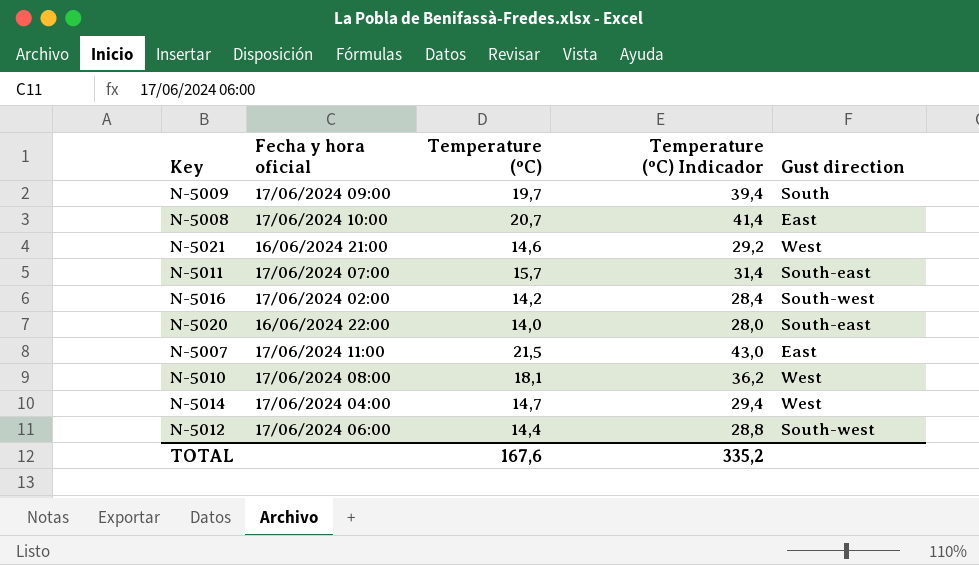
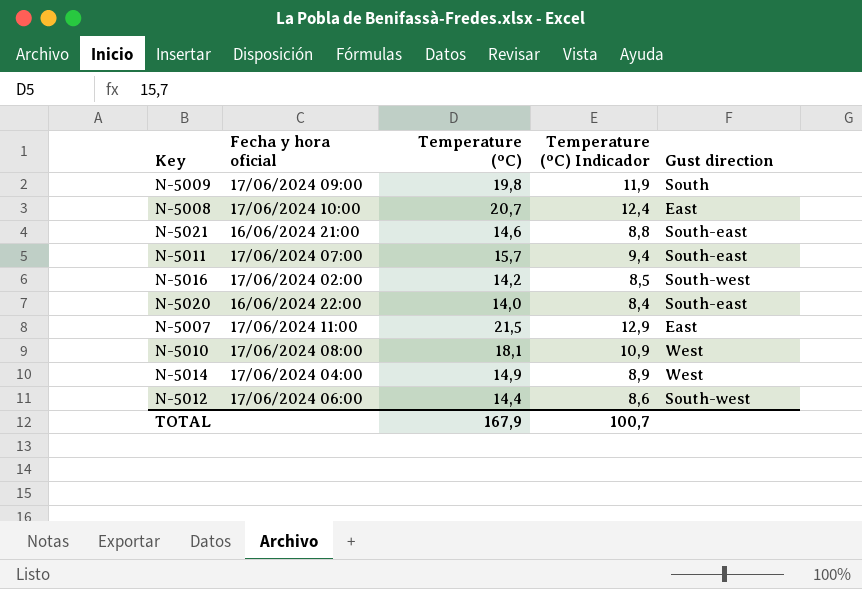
column Temperature (ºC) Indicador | formula: [Temperature (ºC)] * 2 -> [Temperature (ºC)] * 0,6
N-5009 | Temperature (ºC): 19,7 -> 19,8
N-5021 | Gust direction: West -> South-east
N-5014 | Temperature (ºC): 14,7 -> 14,9
TOTAL | Temperature (ºC): 167,6 -> 167,9
TOTAL | Temperature (ºC) Indicador: 335,2 -> 100,7

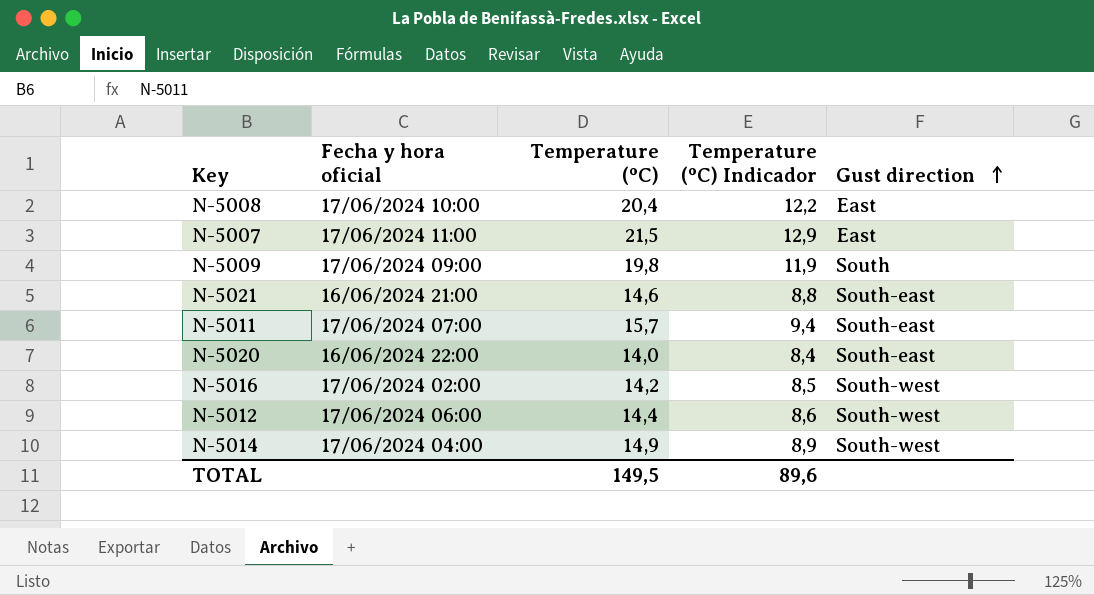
row order: none -> Gust direction ascending
row N-5010: 17/06/2024 08:00 | 18,1 | 10,9 | West -> none
N-5008 | Temperature (ºC): 20,7 -> 20,4
N-5008 | Temperature (ºC) Indicador: 12,4 -> 12,2
N-5014 | Gust direction: West -> South-west
TOTAL | Temperature (ºC): 167,9 -> 149,5
TOTAL | Temperature (ºC) Indicador: 100,7 -> 89,6

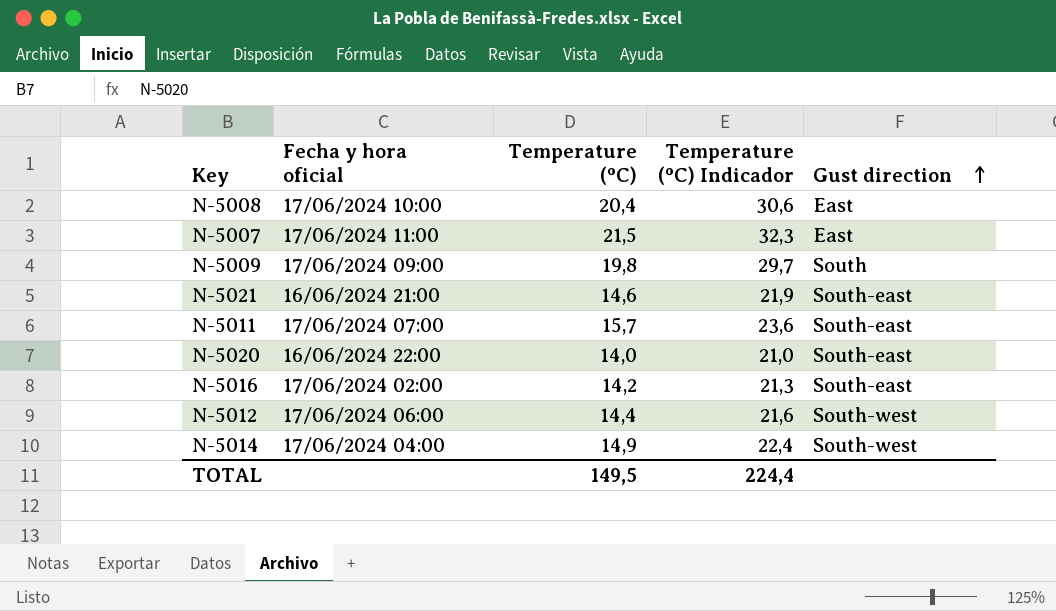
column Temperature (ºC) Indicador | formula: [Temperature (ºC)] * 0,6 -> [Temperature (ºC)] * 1,5
N-5016 | Gust direction: South-west -> South-east
TOTAL | Temperature (ºC) Indicador: 89,6 -> 224,4

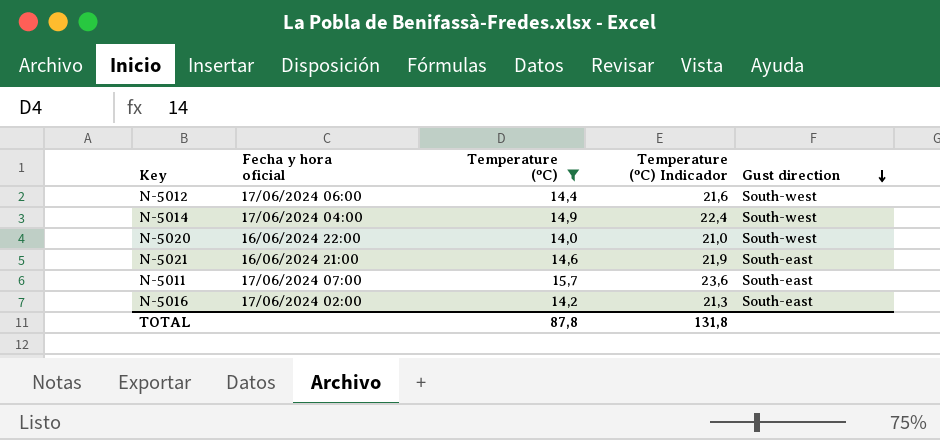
filter: none -> Temperature (ºC) <= 15,7
row order: Gust direction ascending -> Gust direction descending
N-5020 | Gust direction: South-east -> South-west
TOTAL | Temperature (ºC): 149,5 -> 87,8
TOTAL | Temperature (ºC) Indicador: 224,4 -> 131,8

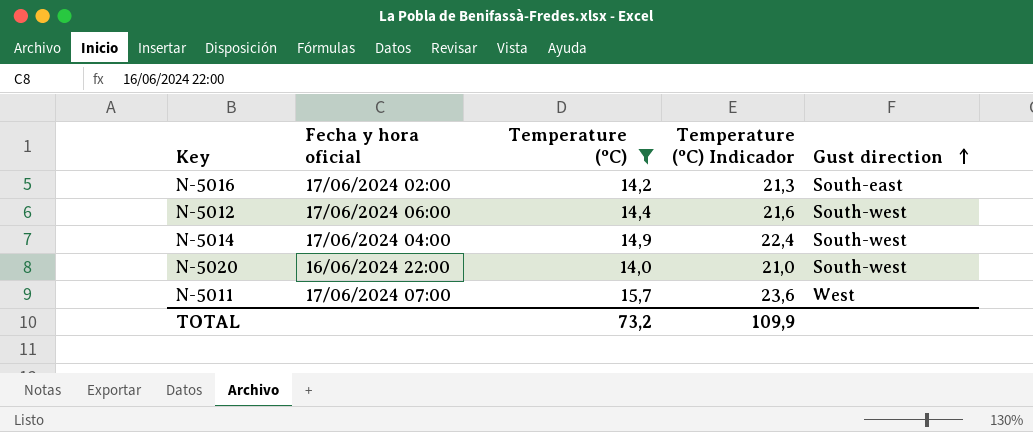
row order: Gust direction descending -> Gust direction ascending
row N-5021: 16/06/2024 21:00 | 14,6 | 21,9 | South-east -> none
N-5011 | Gust direction: South-east -> West
TOTAL | Temperature (ºC): 87,8 -> 73,2
TOTAL | Temperature (ºC) Indicador: 131,8 -> 109,9

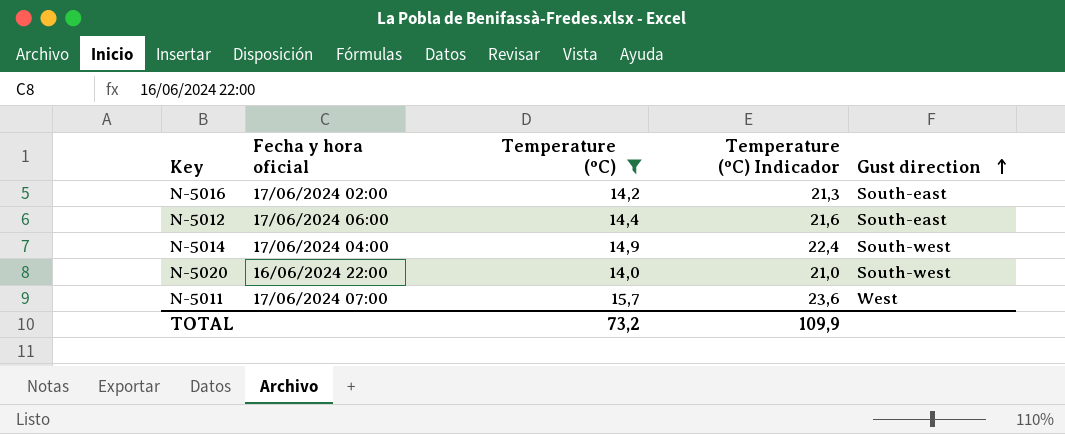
N-5012 | Gust direction: South-west -> South-east

